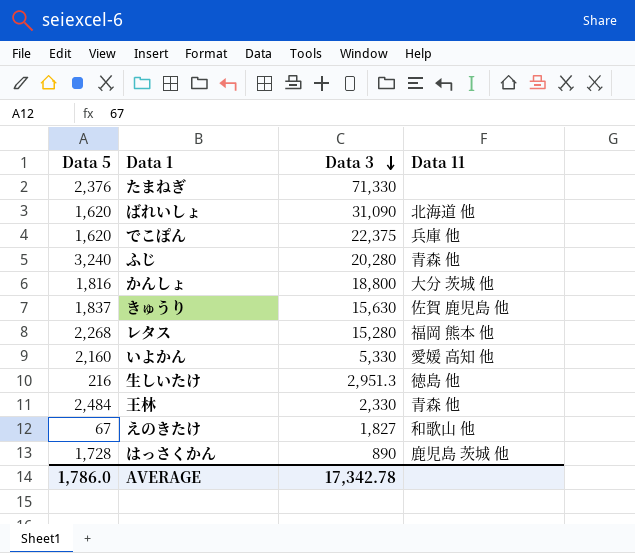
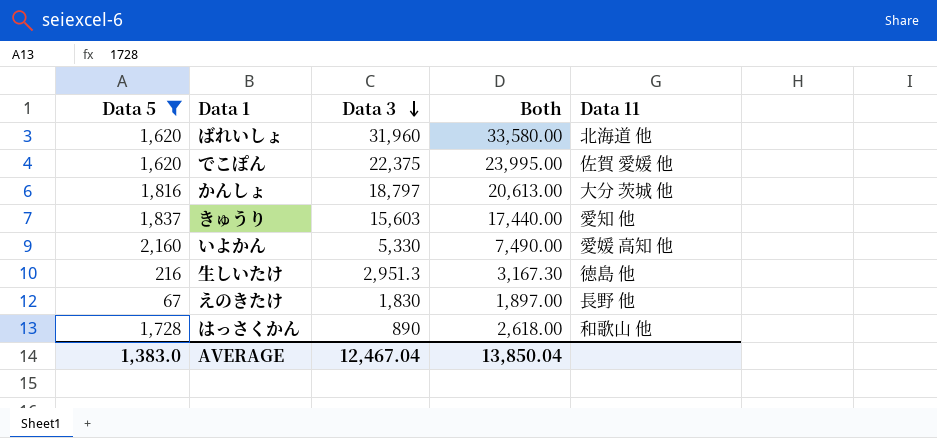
filter: none -> Data 5 <= 2,160
column Both | formula: none -> [Data 5] + [Data 3]
ばれいしょ | Data 3: 31,090 -> 31,960
でこぽん | Data 11: 兵庫 他 -> 佐賀 愛媛 他
かんしょ | Data 3: 18,800 -> 18,797
きゅうり | Data 3: 15,630 -> 15,603
きゅうり | Data 11: 佐賀 鹿児島 他 -> 愛知 他
えのきたけ | Data 3: 1,827 -> 1,830
えのきたけ | Data 11: 和歌山 他 -> 長野 他
はっさくかん | Data 11: 鹿児島 茨城 他 -> 和歌山 他
AVERAGE | Data 5: 1,786.0 -> 1,383.0
AVERAGE | Data 3: 17,342.78 -> 12,467.04

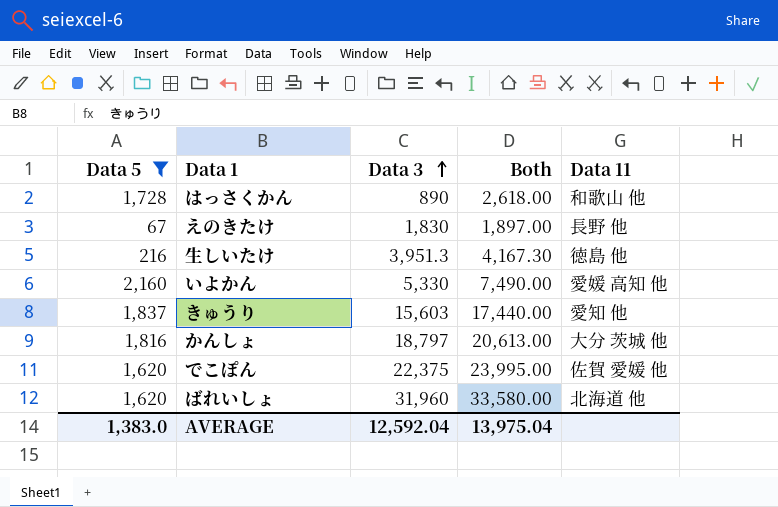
row order: Data 3 descending -> Data 3 ascending
生しいたけ | Data 3: 2,951.3 -> 3,951.3
生しいたけ | Both: 3,167.30 -> 4,167.30
AVERAGE | Data 3: 12,467.04 -> 12,592.04
AVERAGE | Both: 13,850.04 -> 13,975.04

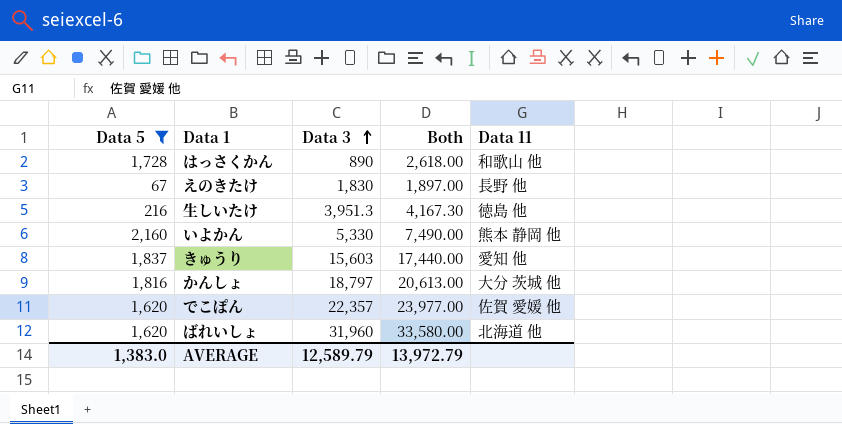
いよかん | Data 11: 愛媛 高知 他 -> 熊本 静岡 他
でこぽん | Data 3: 22,375 -> 22,357
でこぽん | Both: 23,995.00 -> 23,977.00
AVERAGE | Data 3: 12,592.04 -> 12,589.79
AVERAGE | Both: 13,975.04 -> 13,972.79

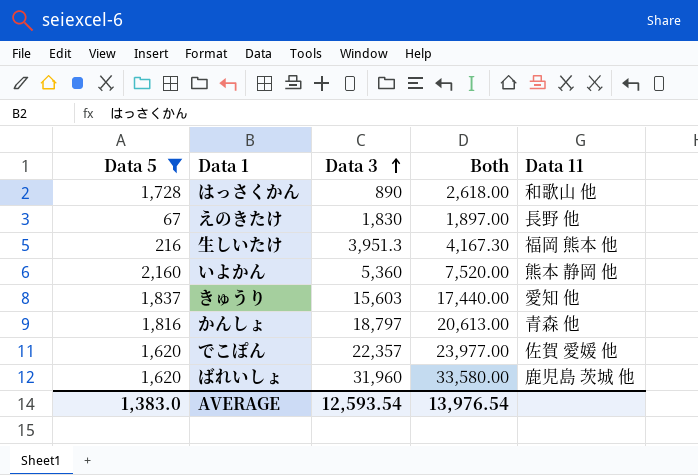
生しいたけ | Data 11: 徳島 他 -> 福岡 熊本 他
いよかん | Data 3: 5,330 -> 5,360
いよかん | Both: 7,490.00 -> 7,520.00
かんしょ | Data 11: 大分 茨城 他 -> 青森 他
ばれいしょ | Data 11: 北海道 他 -> 鹿児島 茨城 他
AVERAGE | Data 3: 12,589.79 -> 12,593.54
AVERAGE | Both: 13,972.79 -> 13,976.54

